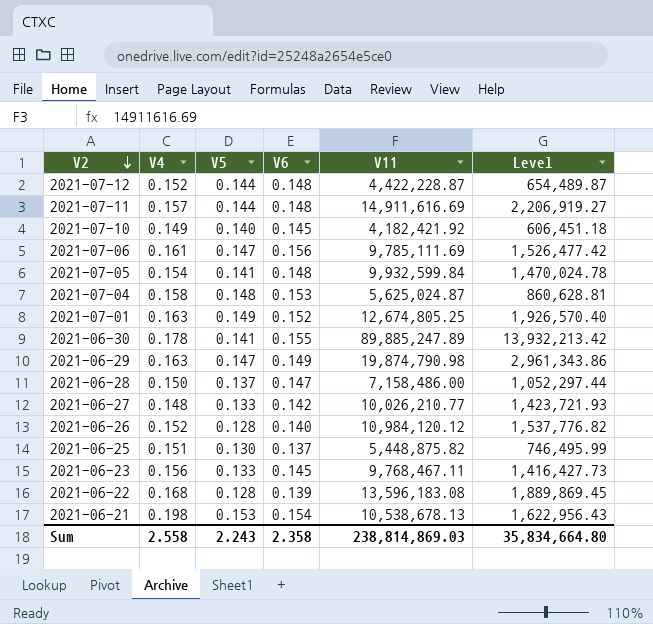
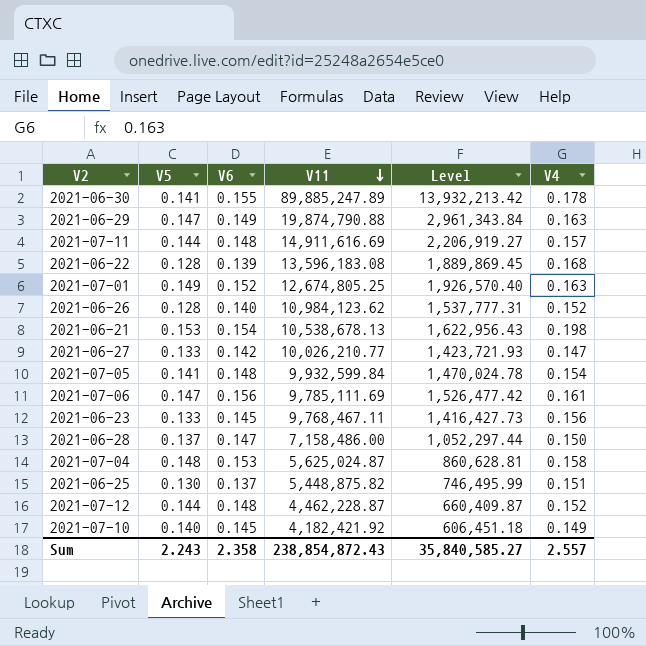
row order: V2 descending -> V11 descending
column V4 | position: 2 -> 6
2021-06-29 | V11: 19,874,790.98 -> 19,874,790.88
2021-06-29 | Level: 2,961,343.86 -> 2,961,343.84
2021-06-26 | V11: 10,984,120.12 -> 10,984,123.62
2021-06-26 | Level: 1,537,776.82 -> 1,537,777.31
2021-06-27 | V4: 0.148 -> 0.147
2021-07-12 | V11: 4,422,228.87 -> 4,462,228.87
2021-07-12 | Level: 654,489.87 -> 660,409.87
Sum | V11: 238,814,869.03 -> 238,854,872.43
Sum | Level: 35,834,664.80 -> 35,840,585.27
Sum | V4: 2.558 -> 2.557

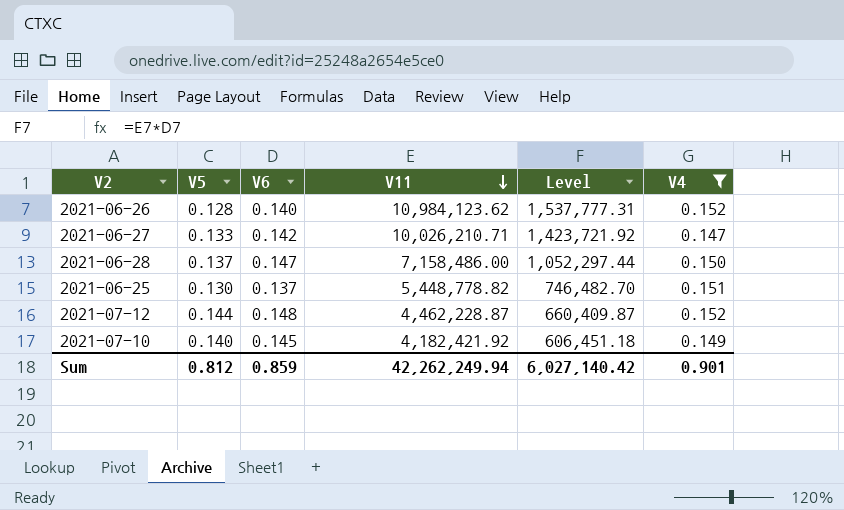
filter: none -> V4 <= 0.152
2021-06-27 | V11: 10,026,210.77 -> 10,026,210.71
2021-06-27 | Level: 1,423,721.93 -> 1,423,721.92
2021-06-25 | V11: 5,448,875.82 -> 5,448,778.82
2021-06-25 | Level: 746,495.99 -> 746,482.70
Sum | V5: 2.243 -> 0.812
Sum | V6: 2.358 -> 0.859
Sum | V11: 238,854,872.43 -> 42,262,249.94
Sum | Level: 35,840,585.27 -> 6,027,140.42
Sum | V4: 2.557 -> 0.901

